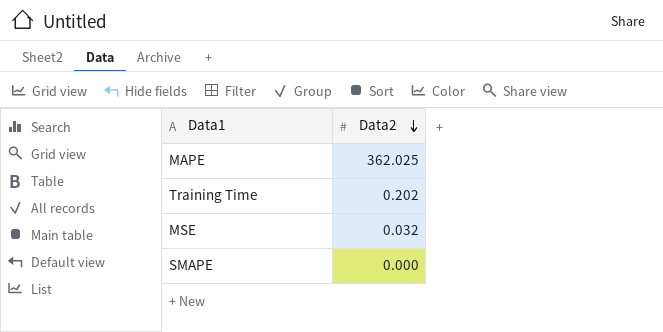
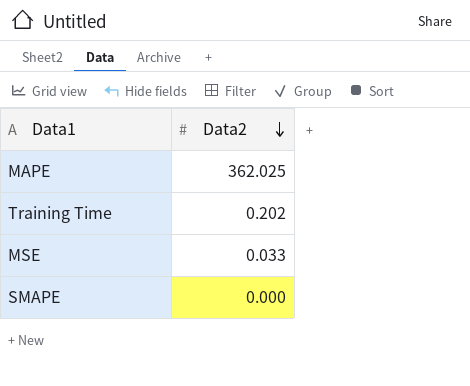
MSE | Data2: 0.032 -> 0.033

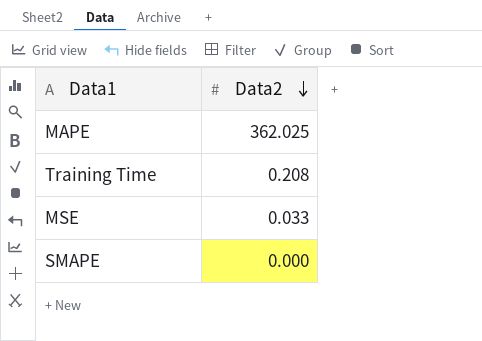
Training Time | Data2: 0.202 -> 0.208

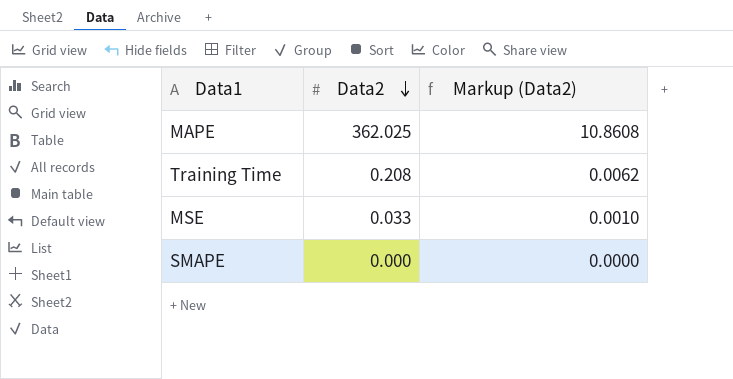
column Markup (Data2) | formula: none -> [Data2] * 0.03

